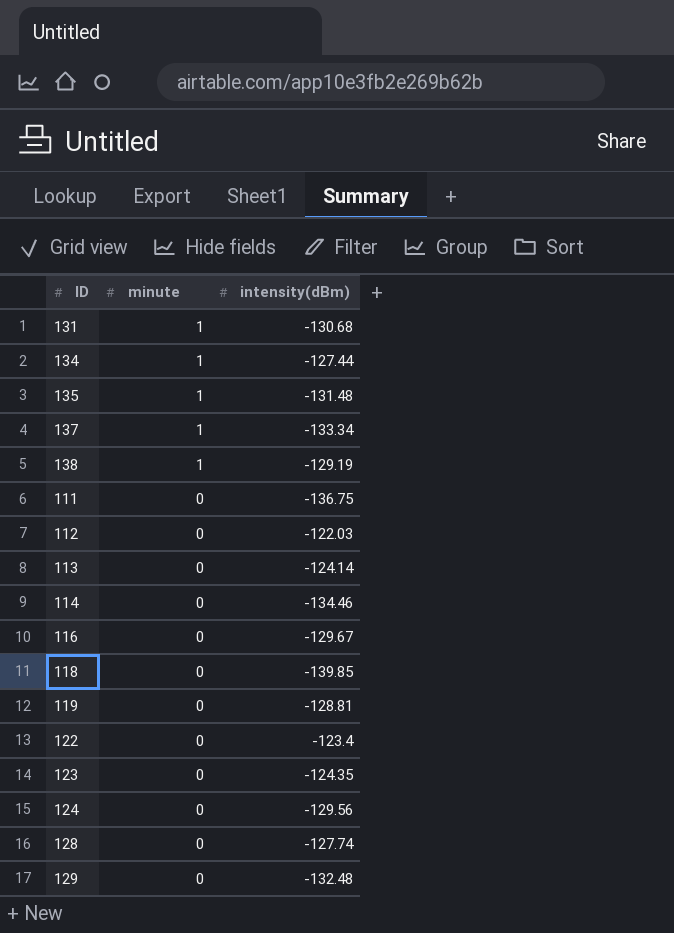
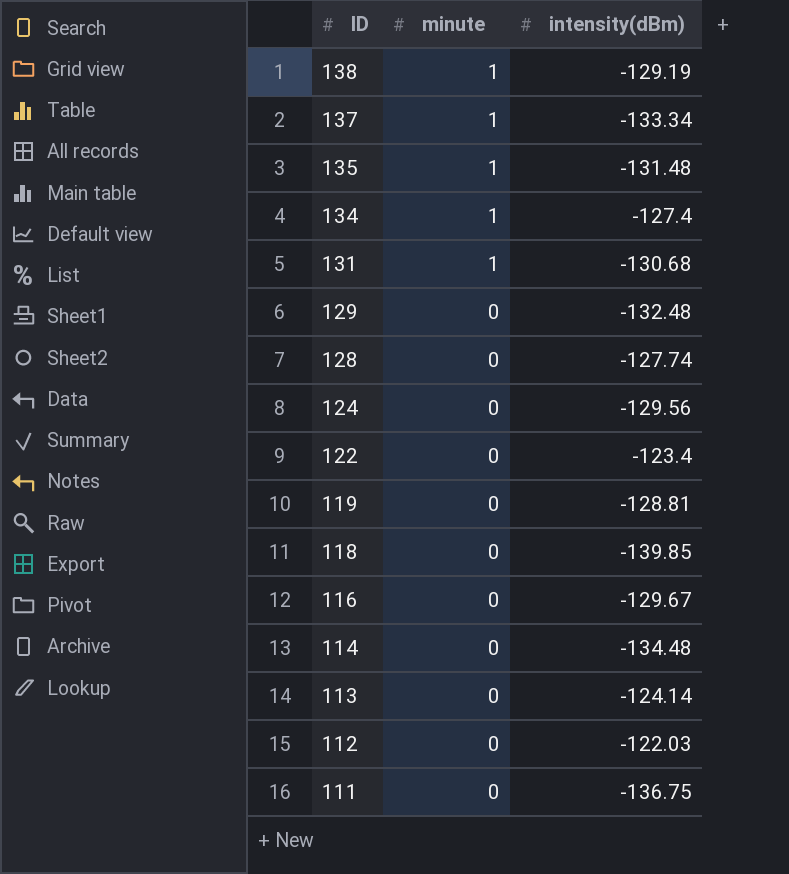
row order: minute descending -> ID descending
row 123: 0 | -124.35 -> none
134 | intensity(dBm): -127.44 -> -127.4
114 | intensity(dBm): -134.46 -> -134.48

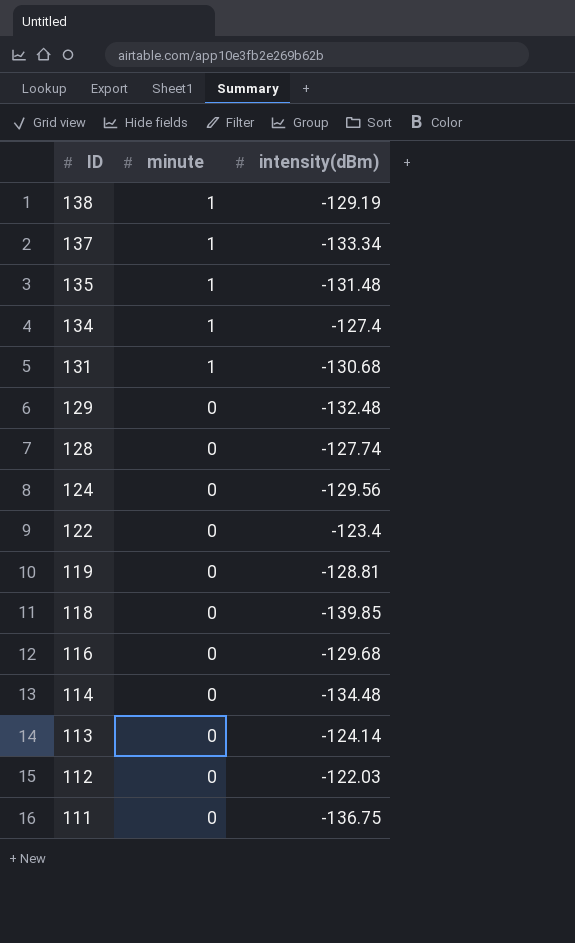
116 | intensity(dBm): -129.67 -> -129.68

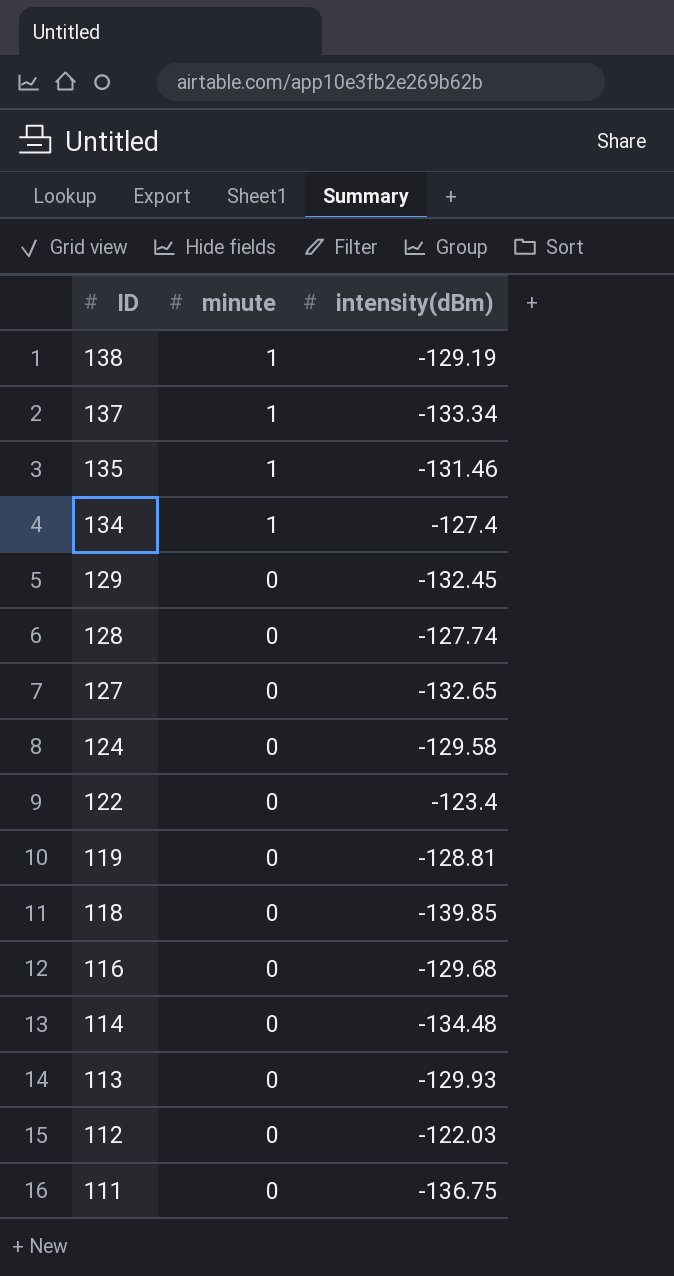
row 131: 1 | -130.68 -> none
135 | intensity(dBm): -131.48 -> -131.46
129 | intensity(dBm): -132.48 -> -132.45
row 127: none -> 0 | -132.65
124 | intensity(dBm): -129.56 -> -129.58
113 | intensity(dBm): -124.14 -> -129.93

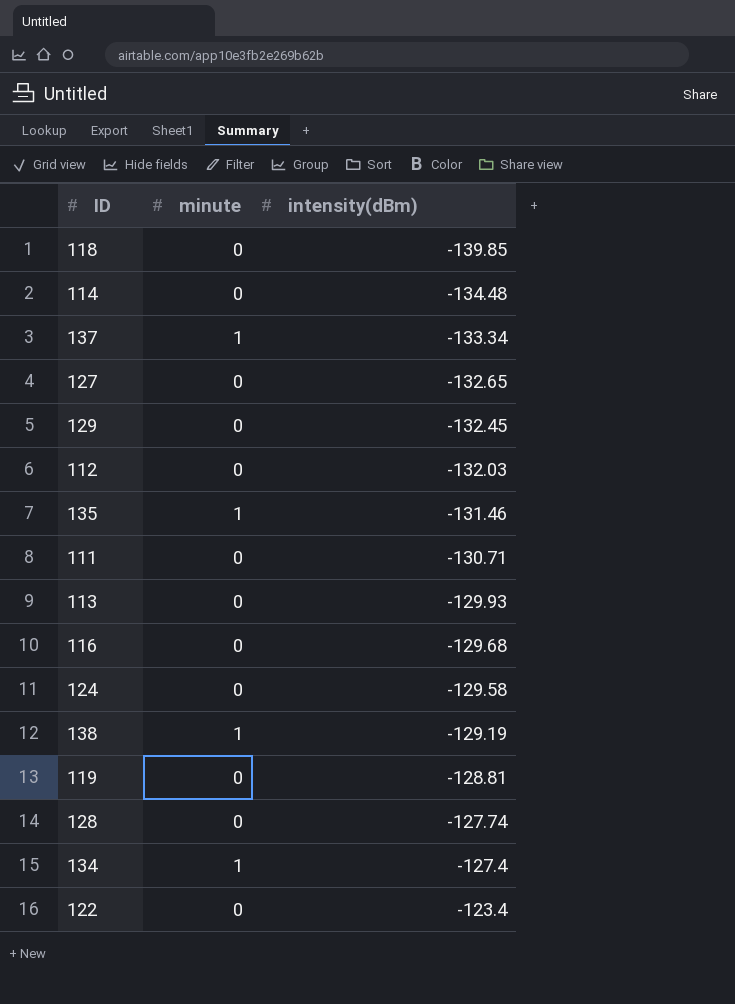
row order: ID descending -> intensity(dBm) ascending
112 | intensity(dBm): -122.03 -> -132.03
111 | intensity(dBm): -136.75 -> -130.71

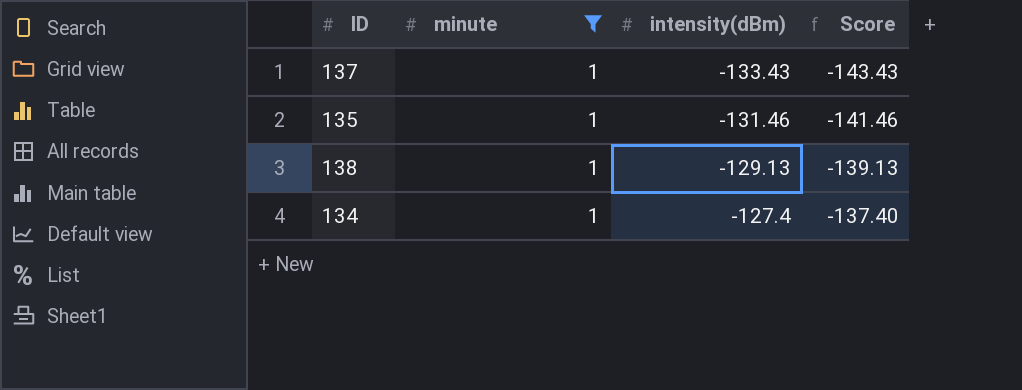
filter: none -> minute = 1
column Score | formula: none -> [intensity(dBm)] - 10
137 | intensity(dBm): -133.34 -> -133.43
138 | intensity(dBm): -129.19 -> -129.13

